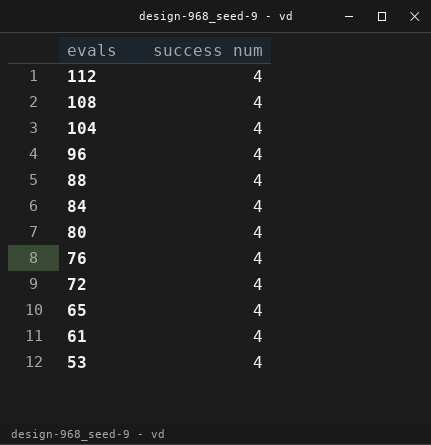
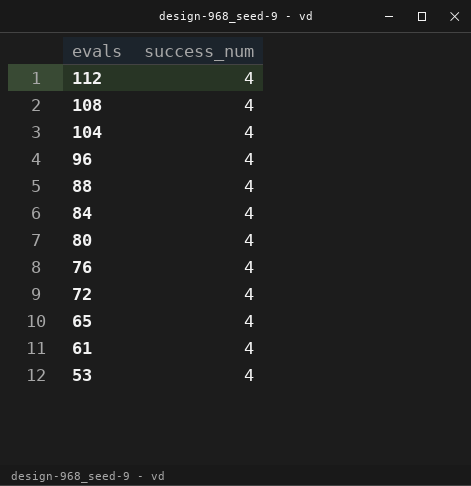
column name: success num -> success_num

